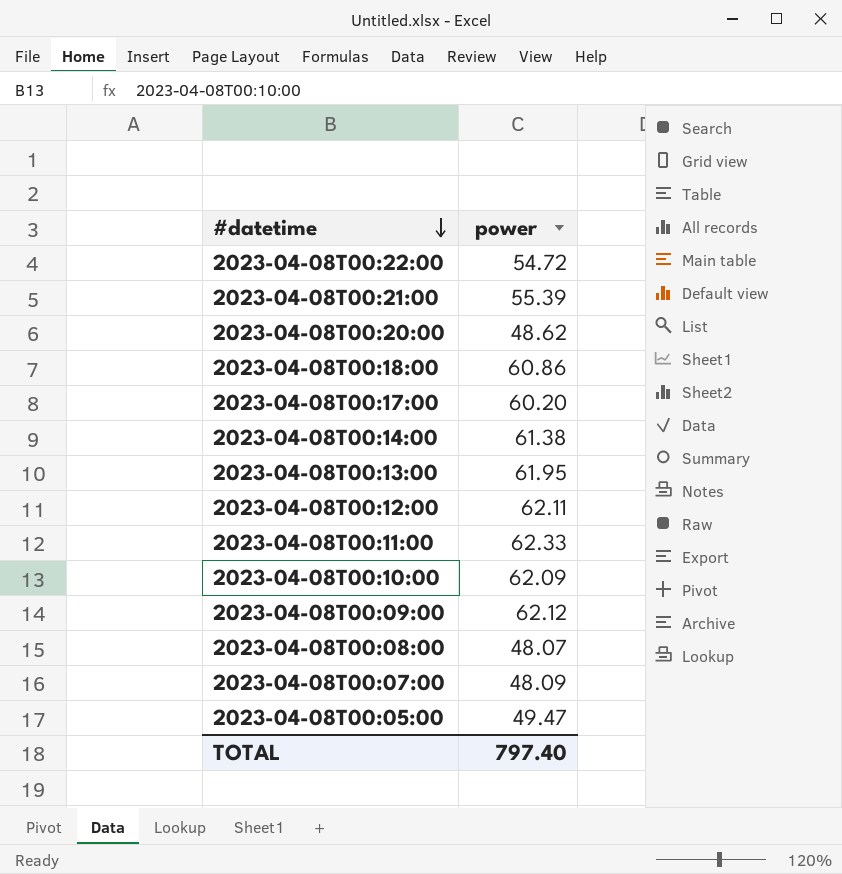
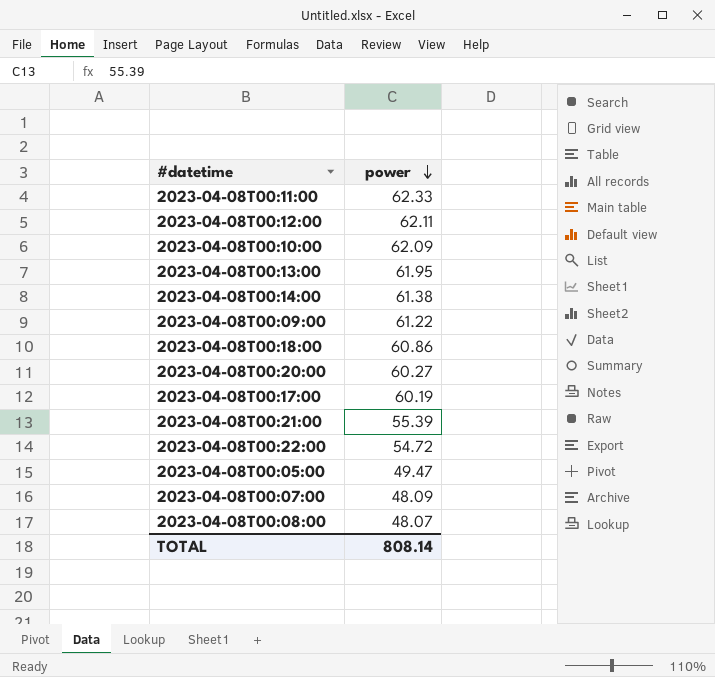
row order: #datetime descending -> power descending
2023-04-08T00:09:00 | power: 62.12 -> 61.22
2023-04-08T00:20:00 | power: 48.62 -> 60.27
2023-04-08T00:17:00 | power: 60.20 -> 60.19
TOTAL | power: 797.40 -> 808.14

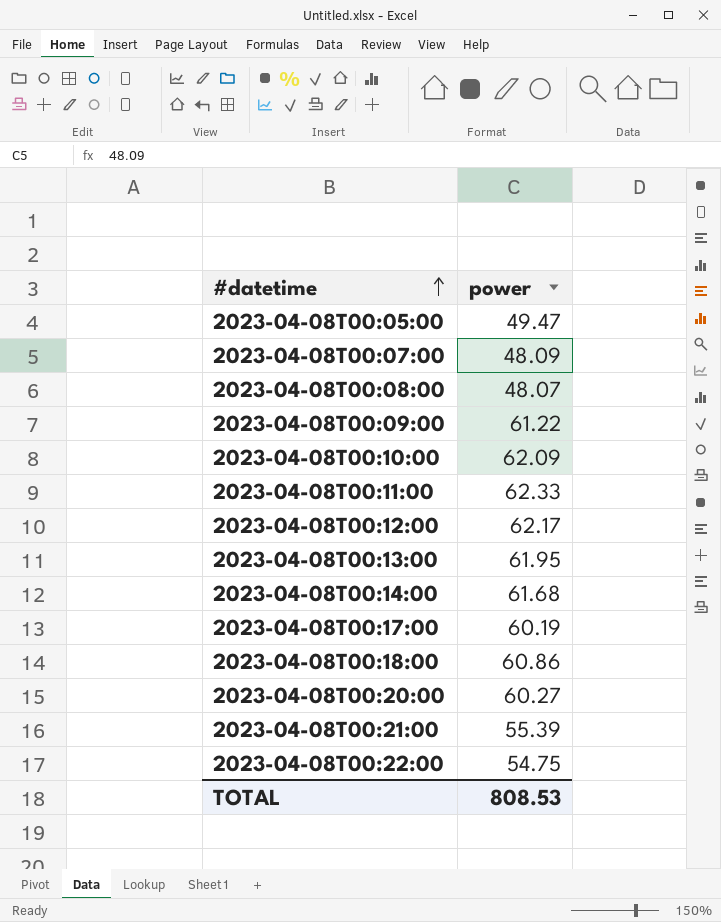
row order: power descending -> #datetime ascending
2023-04-08T00:12:00 | power: 62.11 -> 62.17
2023-04-08T00:14:00 | power: 61.38 -> 61.68
2023-04-08T00:22:00 | power: 54.72 -> 54.75
TOTAL | power: 808.14 -> 808.53

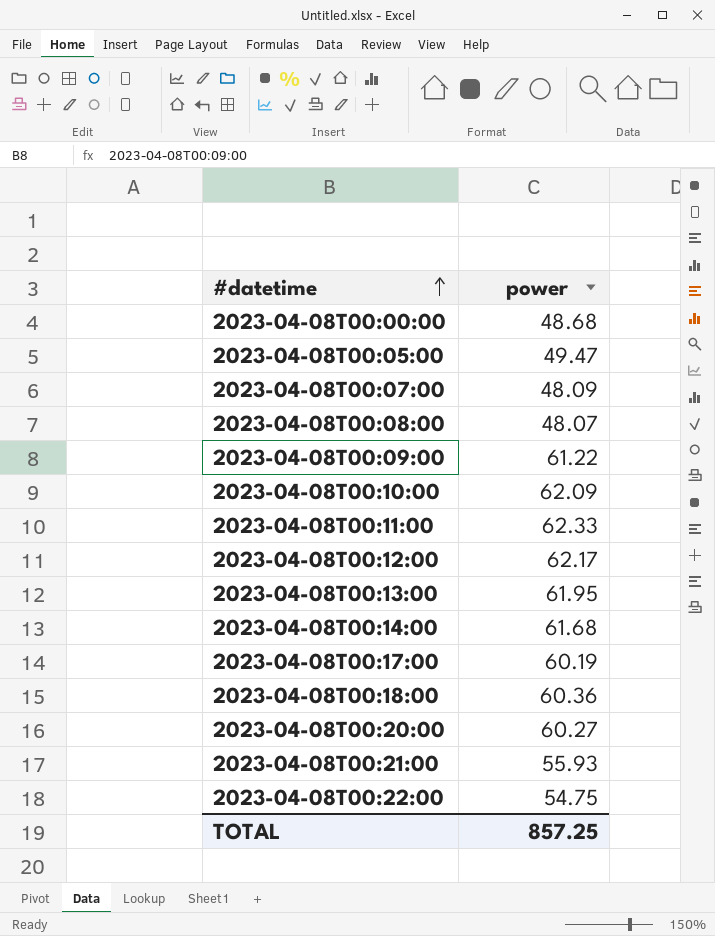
row 2023-04-08T00:00:00: none -> 48.68
2023-04-08T00:18:00 | power: 60.86 -> 60.36
2023-04-08T00:21:00 | power: 55.39 -> 55.93
TOTAL | power: 808.53 -> 857.25

